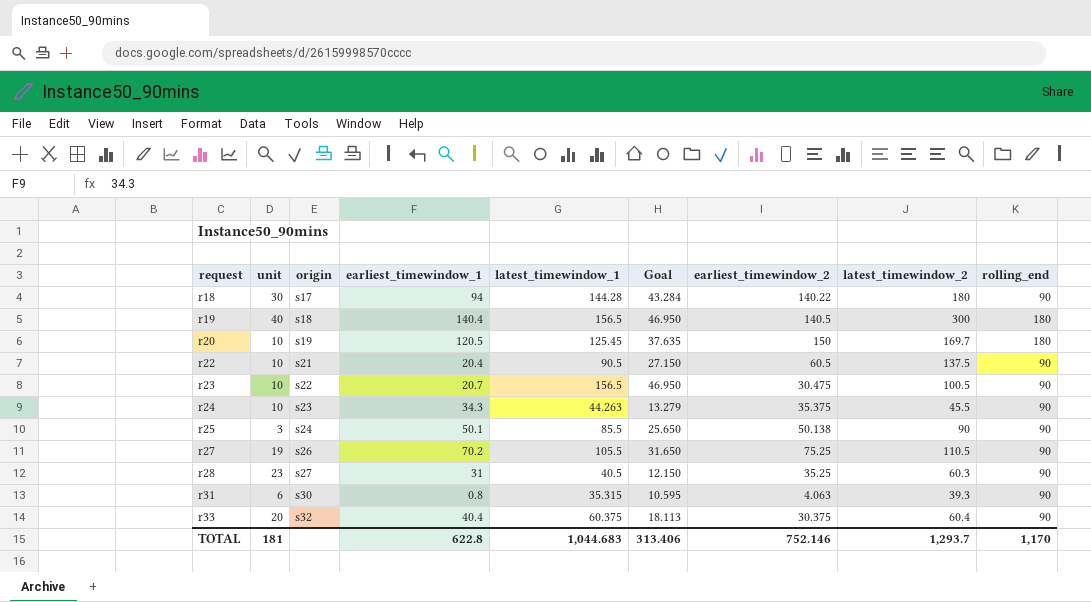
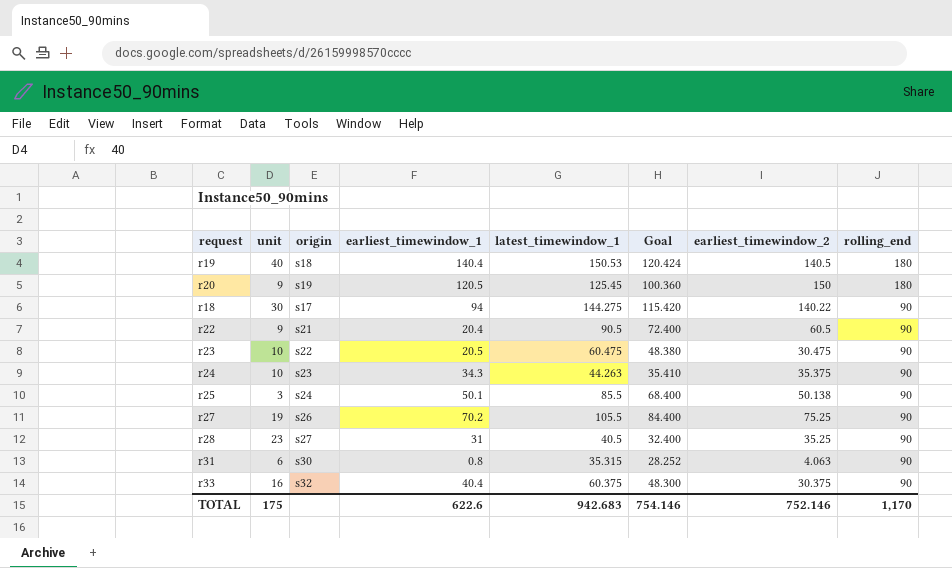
row order: request ascending -> rolling_end descending
column latest_timewindow_2 | position: 8 -> none
column Goal | formula: [latest_timewindow_1] * 0.3 -> [latest_timewindow_1] * 0.8
r19 | latest_timewindow_1: 156.5 -> 150.53
r20 | unit: 10 -> 9
r18 | latest_timewindow_1: 144.28 -> 144.275
r22 | unit: 10 -> 9
r23 | earliest_timewindow_1: 20.7 -> 20.5
r23 | latest_timewindow_1: 156.5 -> 60.475
r33 | unit: 20 -> 16
TOTAL | unit: 181 -> 175
TOTAL | earliest_timewindow_1: 622.8 -> 622.6
TOTAL | latest_timewindow_1: 1,044.683 -> 942.683
TOTAL | Goal: 313.406 -> 754.146

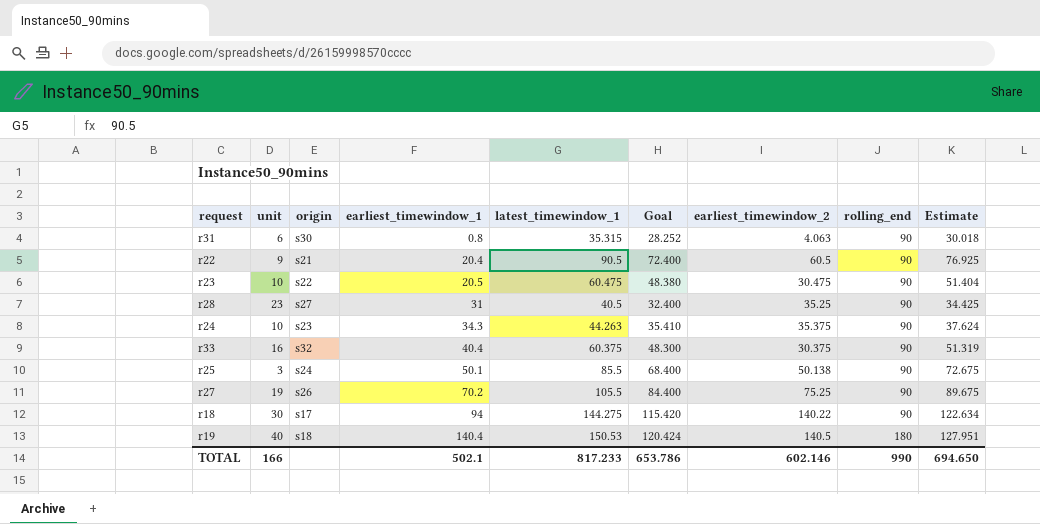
row order: rolling_end descending -> earliest_timewindow_1 ascending
column Estimate | formula: none -> [latest_timewindow_1] * 0.85
row r20: 9 | s19 | 120.5 | 125.45 | 100.360 | 150 | 180 -> none
TOTAL | unit: 175 -> 166
TOTAL | earliest_timewindow_1: 622.6 -> 502.1
TOTAL | latest_timewindow_1: 942.683 -> 817.233
TOTAL | Goal: 754.146 -> 653.786
TOTAL | earliest_timewindow_2: 752.146 -> 602.146
TOTAL | rolling_end: 1,170 -> 990

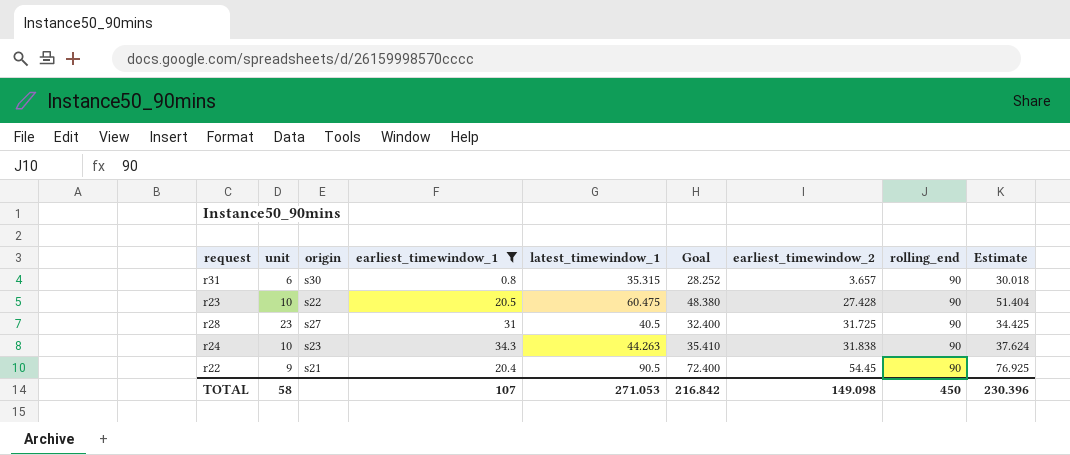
filter: none -> earliest_timewindow_1 <= 34.3
row order: earliest_timewindow_1 ascending -> earliest_timewindow_2 ascending
r31 | earliest_timewindow_2: 4.063 -> 3.657
r23 | earliest_timewindow_2: 30.475 -> 27.428
r28 | earliest_timewindow_2: 35.25 -> 31.725
r24 | earliest_timewindow_2: 35.375 -> 31.838
r22 | earliest_timewindow_2: 60.5 -> 54.45
TOTAL | unit: 166 -> 58
TOTAL | earliest_timewindow_1: 502.1 -> 107
TOTAL | latest_timewindow_1: 817.233 -> 271.053
TOTAL | Goal: 653.786 -> 216.842
TOTAL | earliest_timewindow_2: 602.146 -> 149.098
TOTAL | rolling_end: 990 -> 450
TOTAL | Estimate: 694.650 -> 230.396

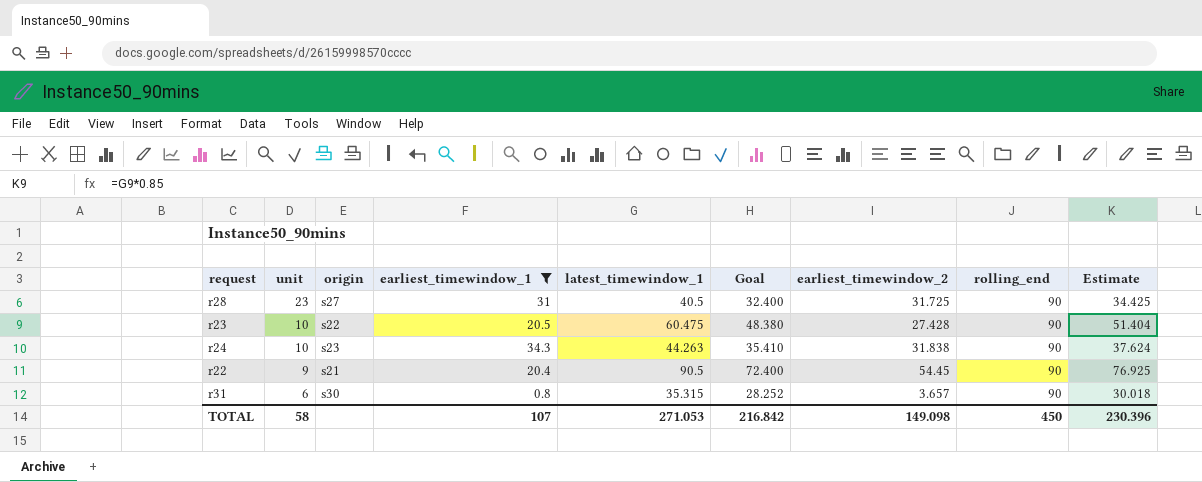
row order: earliest_timewindow_2 ascending -> unit descending

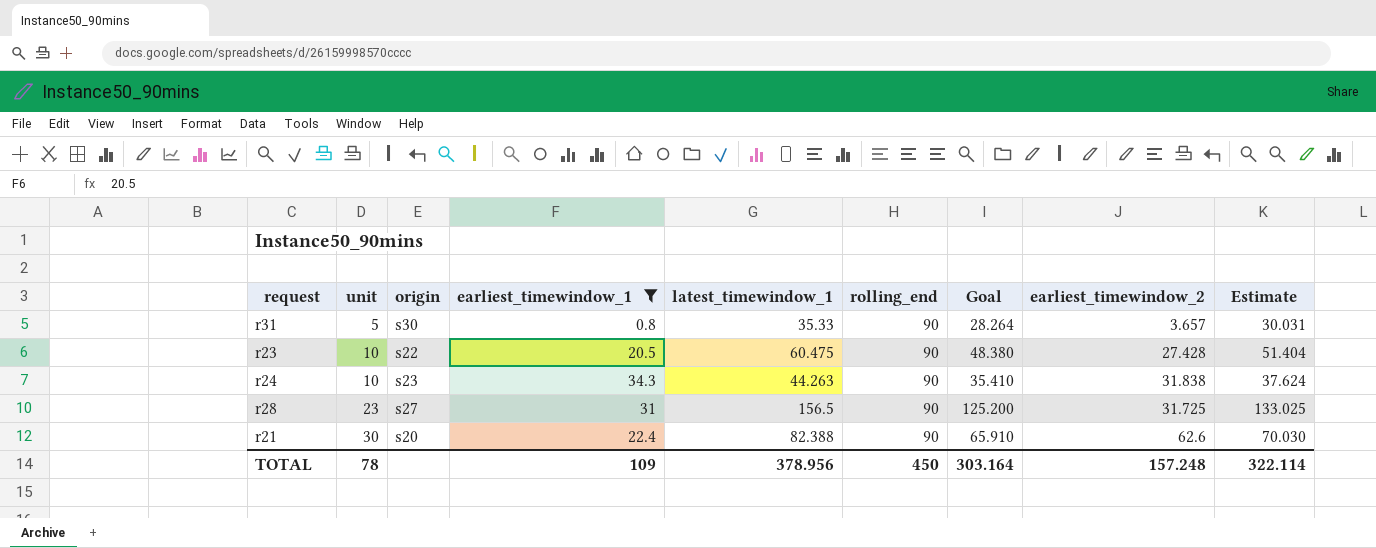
row order: unit descending -> unit ascending
column rolling_end | position: 8 -> 6
row r22: 9 | s21 | 20.4 | 90.5 | 72.400 | 54.45 | 90 | 76.925 -> none
r31 | unit: 6 -> 5
r31 | latest_timewindow_1: 35.315 -> 35.33
r31 | Goal: 28.252 -> 28.264
r31 | Estimate: 30.018 -> 30.031
r28 | latest_timewindow_1: 40.5 -> 156.5
r28 | Goal: 32.400 -> 125.200
r28 | Estimate: 34.425 -> 133.025
row r21: none -> 30 | s20 | 22.4 | 82.388 | 90 | 65.910 | 62.6 | 70.030
TOTAL | unit: 58 -> 78
TOTAL | earliest_timewindow_1: 107 -> 109
TOTAL | latest_timewindow_1: 271.053 -> 378.956
TOTAL | Goal: 216.842 -> 303.164
TOTAL | earliest_timewindow_2: 149.098 -> 157.248
TOTAL | Estimate: 230.396 -> 322.114

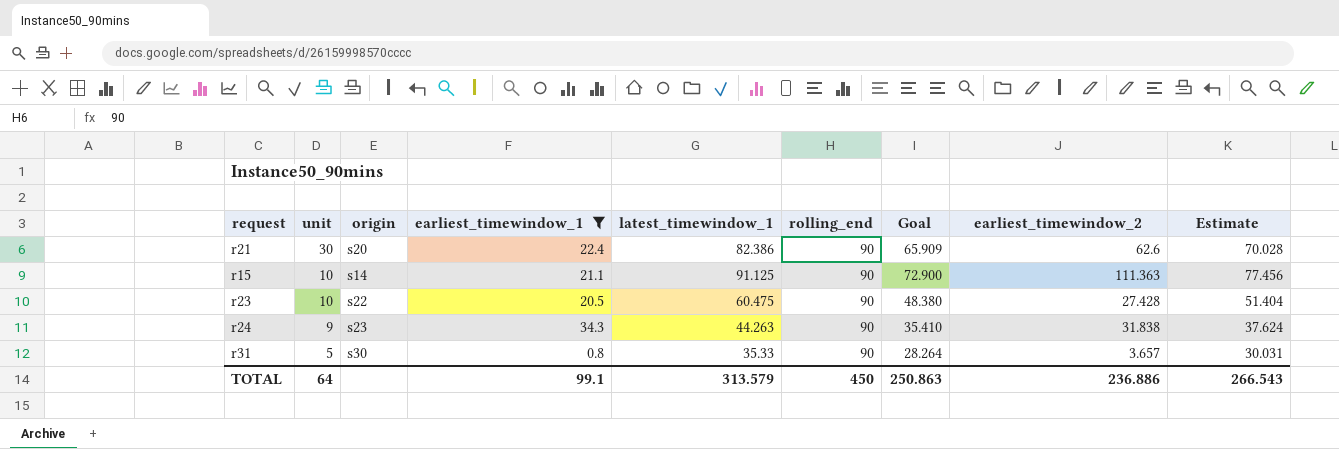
row order: unit ascending -> unit descending
row r28: 23 | s27 | 31 | 156.5 | 90 | 125.200 | 31.725 | 133.025 -> none
r21 | latest_timewindow_1: 82.388 -> 82.386
r21 | Goal: 65.910 -> 65.909
r21 | Estimate: 70.030 -> 70.028
row r15: none -> 10 | s14 | 21.1 | 91.125 | 90 | 72.900 | 111.363 | 77.456
r24 | unit: 10 -> 9
TOTAL | unit: 78 -> 64
TOTAL | earliest_timewindow_1: 109 -> 99.1
TOTAL | latest_timewindow_1: 378.956 -> 313.579
TOTAL | Goal: 303.164 -> 250.863
TOTAL | earliest_timewindow_2: 157.248 -> 236.886
TOTAL | Estimate: 322.114 -> 266.543

